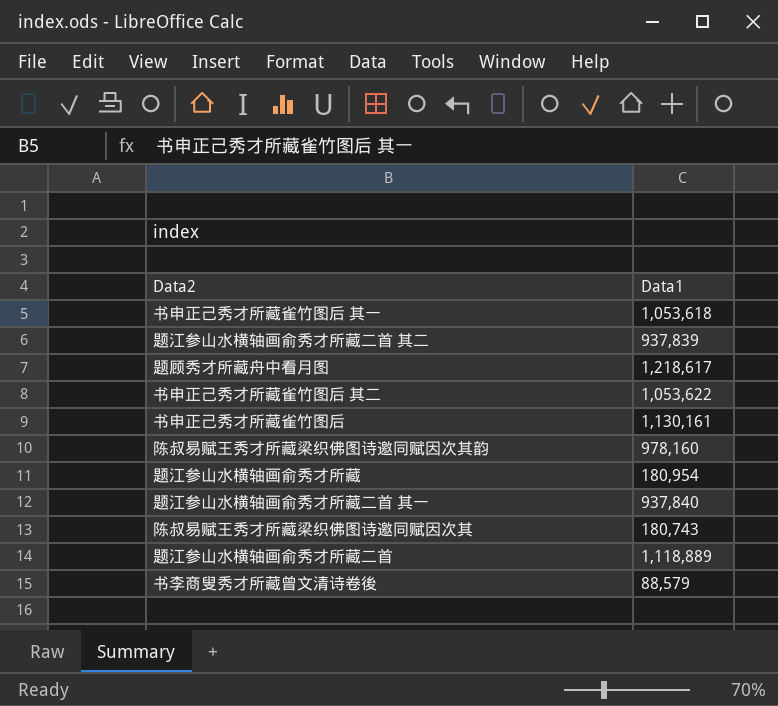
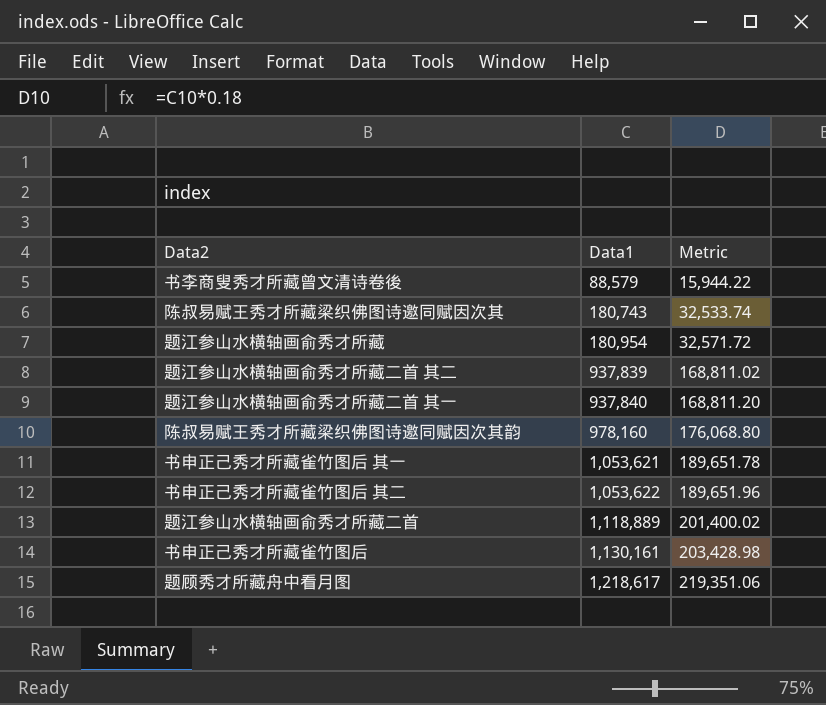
row order: none -> Data1 ascending
column Metric | formula: none -> [Data1] * 0.18
书申正己秀才所藏雀竹图后 其一 | Data1: 1,053,618 -> 1,053,621

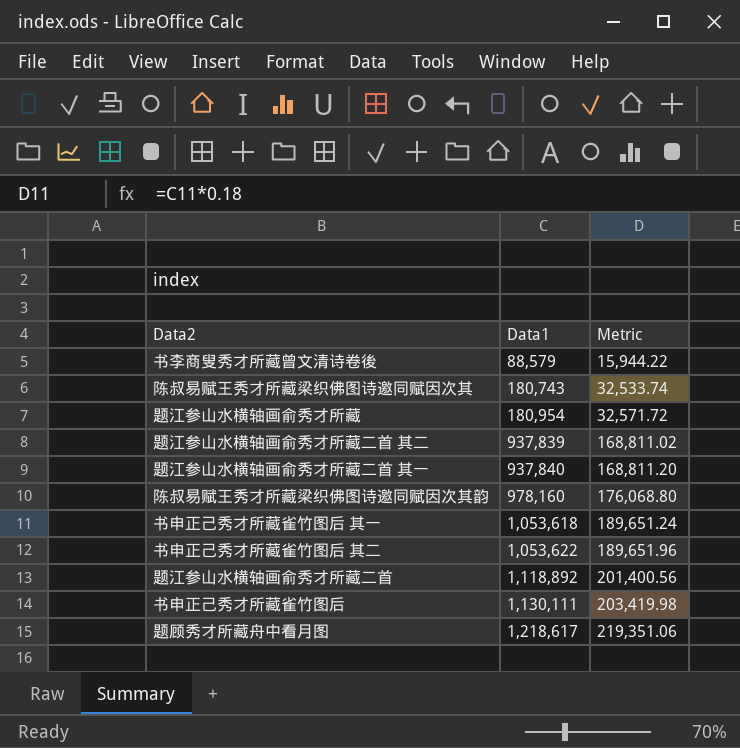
书申正己秀才所藏雀竹图后 其一 | Data1: 1,053,621 -> 1,053,618
书申正己秀才所藏雀竹图后 其一 | Metric: 189,651.78 -> 189,651.24
题江参山水横轴画俞秀才所藏二首 | Data1: 1,118,889 -> 1,118,892
题江参山水横轴画俞秀才所藏二首 | Metric: 201,400.02 -> 201,400.56
书申正己秀才所藏雀竹图后 | Data1: 1,130,161 -> 1,130,111
书申正己秀才所藏雀竹图后 | Metric: 203,428.98 -> 203,419.98

